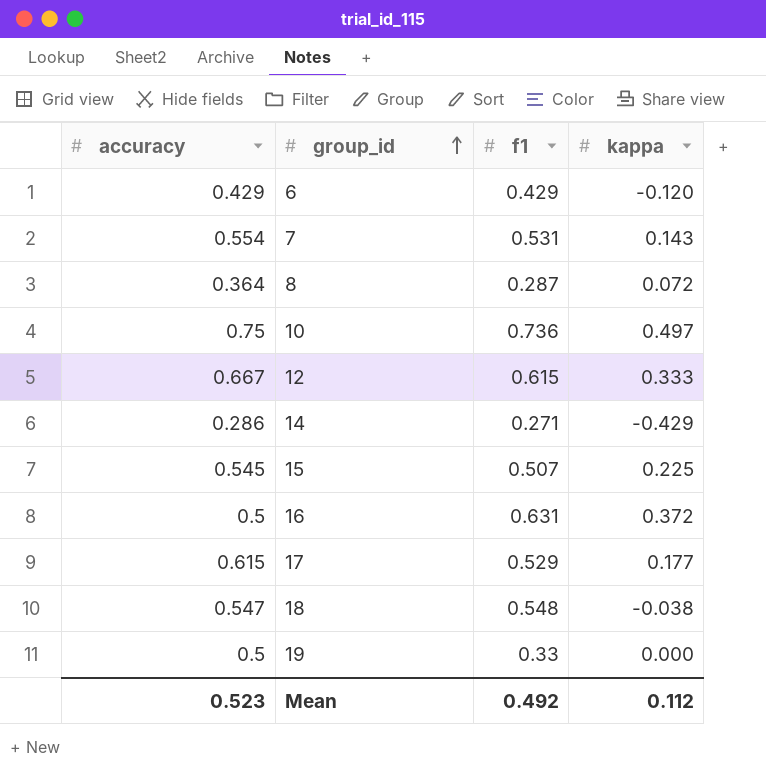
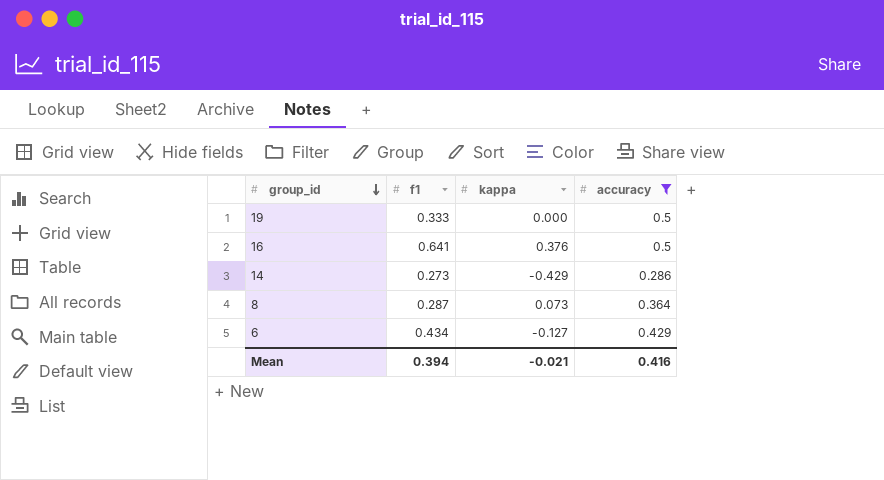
filter: none -> accuracy <= 0.5
row order: group_id ascending -> group_id descending
column accuracy | position: 1 -> 4
19 | f1: 0.33 -> 0.333
16 | f1: 0.631 -> 0.641
16 | kappa: 0.372 -> 0.376
14 | f1: 0.271 -> 0.273
8 | kappa: 0.072 -> 0.073
6 | f1: 0.429 -> 0.434
6 | kappa: -0.120 -> -0.127
Mean | f1: 0.492 -> 0.394
Mean | kappa: 0.112 -> -0.021
Mean | accuracy: 0.523 -> 0.416

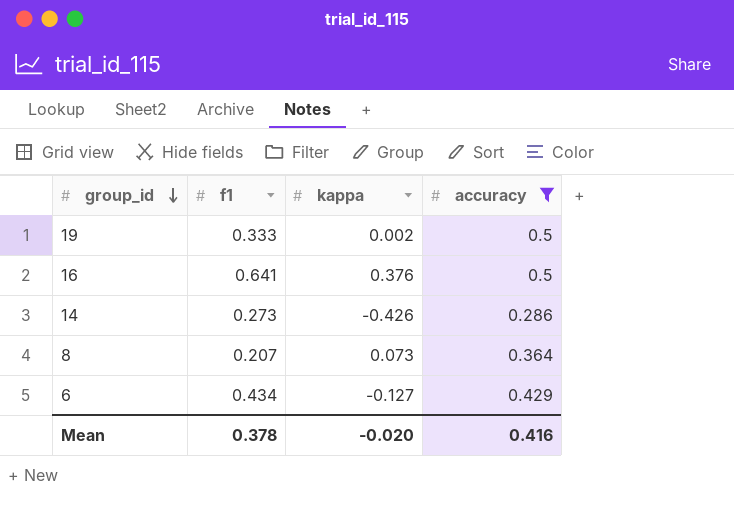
19 | kappa: 0.000 -> 0.002
14 | kappa: -0.429 -> -0.426
8 | f1: 0.287 -> 0.207
Mean | f1: 0.394 -> 0.378
Mean | kappa: -0.021 -> -0.020

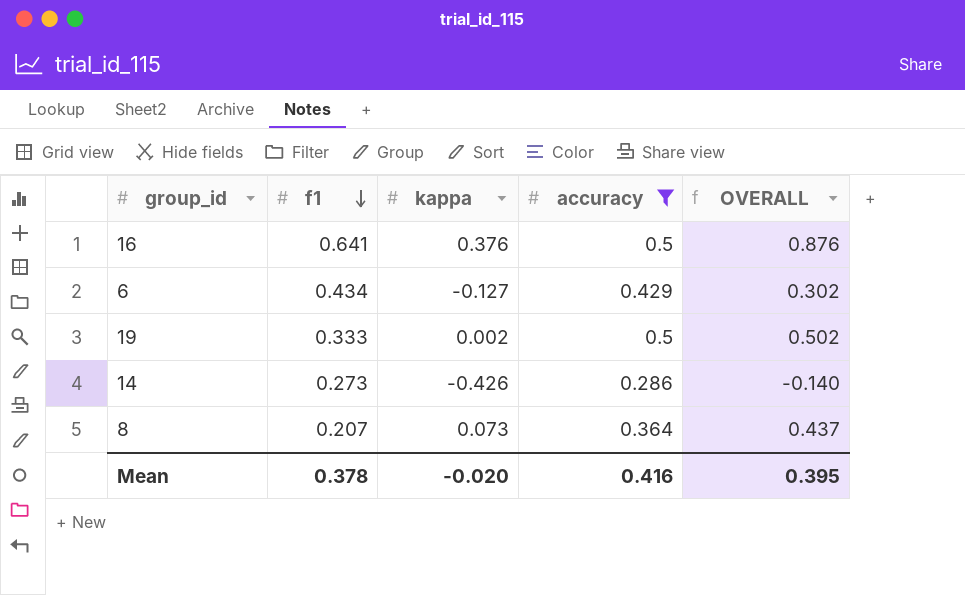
row order: group_id descending -> f1 descending
column OVERALL | formula: none -> [kappa] + [accuracy]

